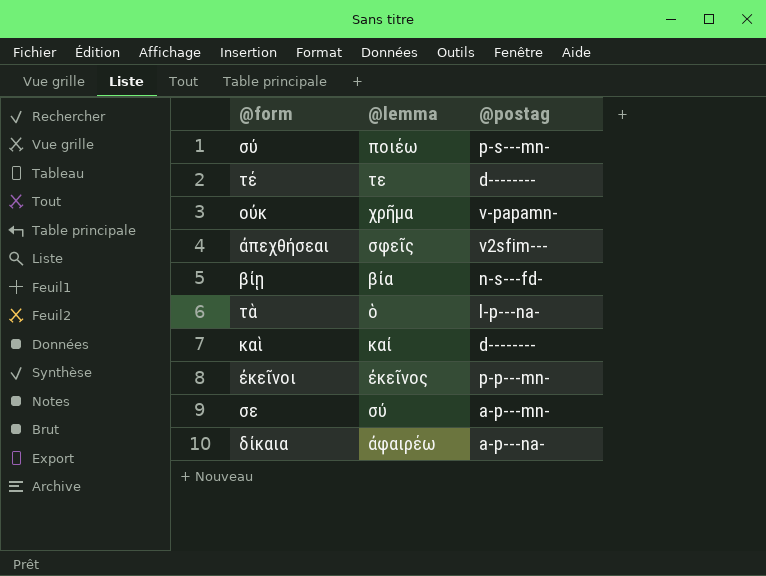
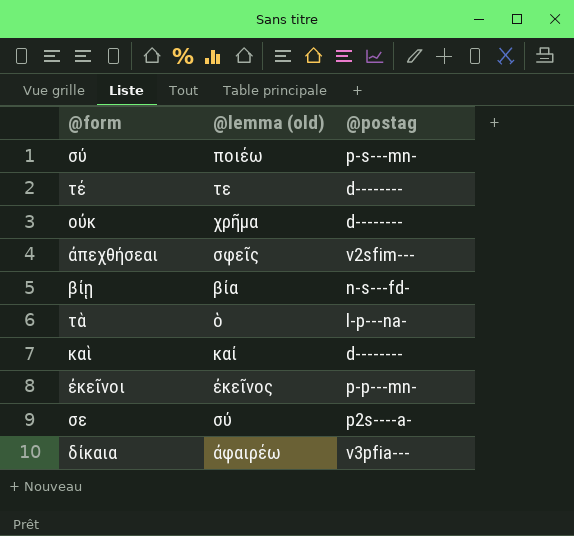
column name: @lemma -> @lemma (old)
οὐκ | @postag: v-papamn- -> d--------
σε | @postag: a-p---mn- -> p2s----a-
δίκαια | @postag: a-p---na- -> v3pfia---

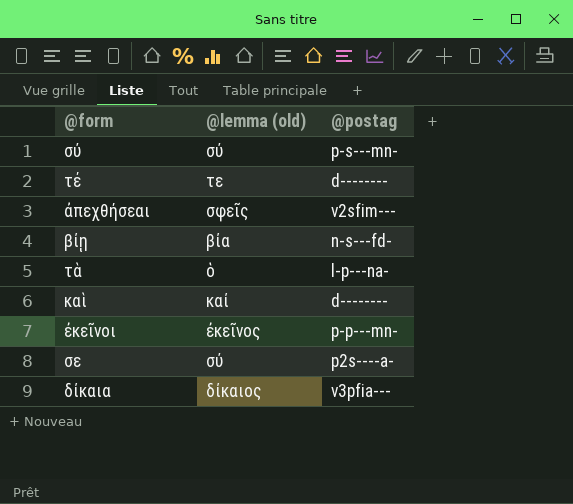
row οὐκ: χρῆμα | d-------- -> none
σύ | @lemma (old): ποιέω -> σύ
δίκαια | @lemma (old): ἀφαιρέω -> δίκαιος

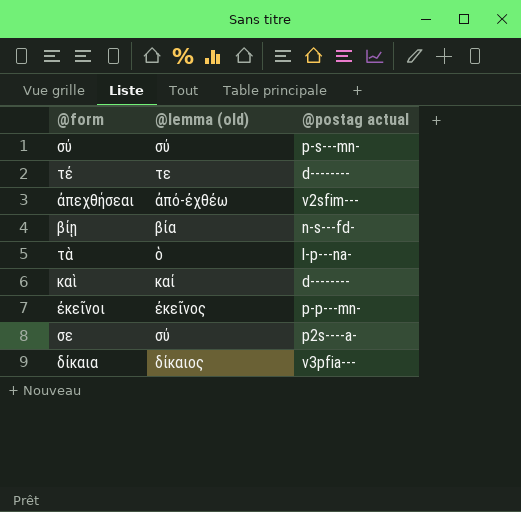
column name: @postag -> @postag actual
ἀπεχθήσεαι | @lemma (old): σφεῖς -> ἀπό-ἐχθέω

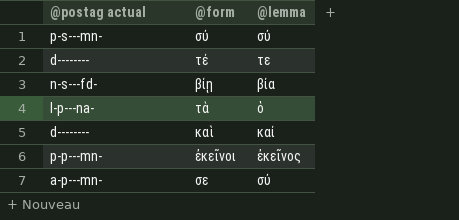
column @postag actual | position: 3 -> 1
column name: @lemma (old) -> @lemma
row ἀπεχθήσεαι: ἀπό-ἐχθέω | v2sfim--- -> none
row δίκαια: δίκαιος | v3pfia--- -> none
σε | @postag actual: p2s----a- -> a-p---mn-

